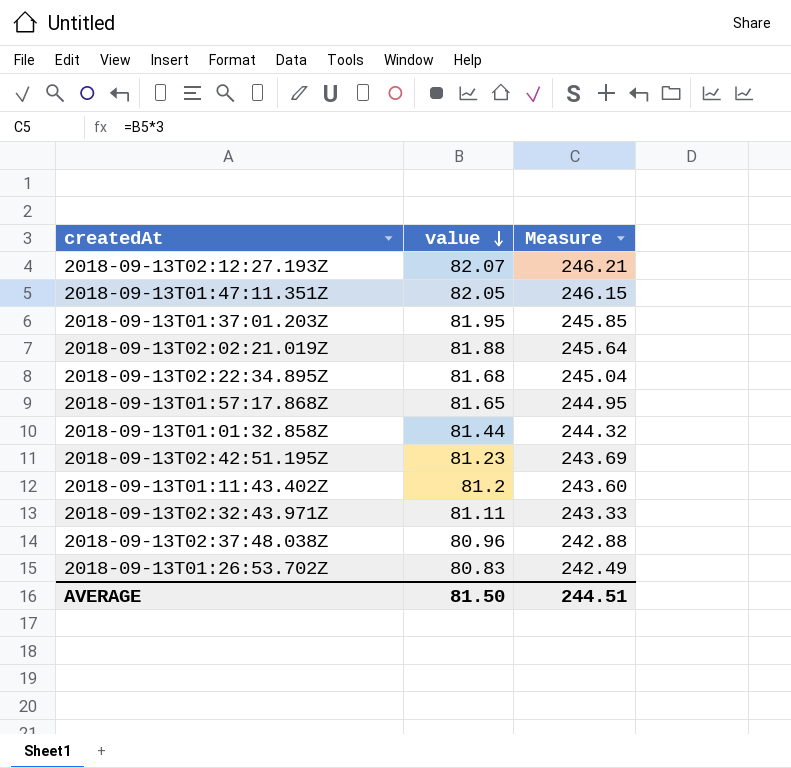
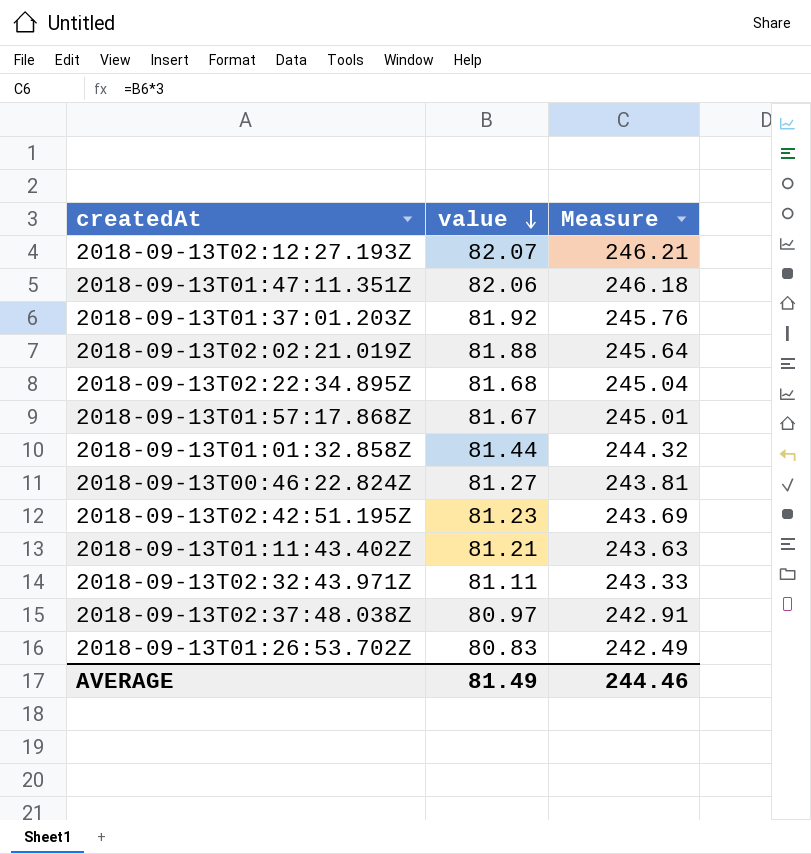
2018-09-13T01:47:11.351Z | value: 82.05 -> 82.06
2018-09-13T01:47:11.351Z | Measure: 246.15 -> 246.18
2018-09-13T01:37:01.203Z | value: 81.95 -> 81.92
2018-09-13T01:37:01.203Z | Measure: 245.85 -> 245.76
2018-09-13T01:57:17.868Z | value: 81.65 -> 81.67
2018-09-13T01:57:17.868Z | Measure: 244.95 -> 245.01
row 2018-09-13T00:46:22.824Z: none -> 81.27 | 243.81
2018-09-13T01:11:43.402Z | value: 81.2 -> 81.21
2018-09-13T01:11:43.402Z | Measure: 243.60 -> 243.63
2018-09-13T02:37:48.038Z | value: 80.96 -> 80.97
2018-09-13T02:37:48.038Z | Measure: 242.88 -> 242.91
AVERAGE | value: 81.50 -> 81.49
AVERAGE | Measure: 244.51 -> 244.46

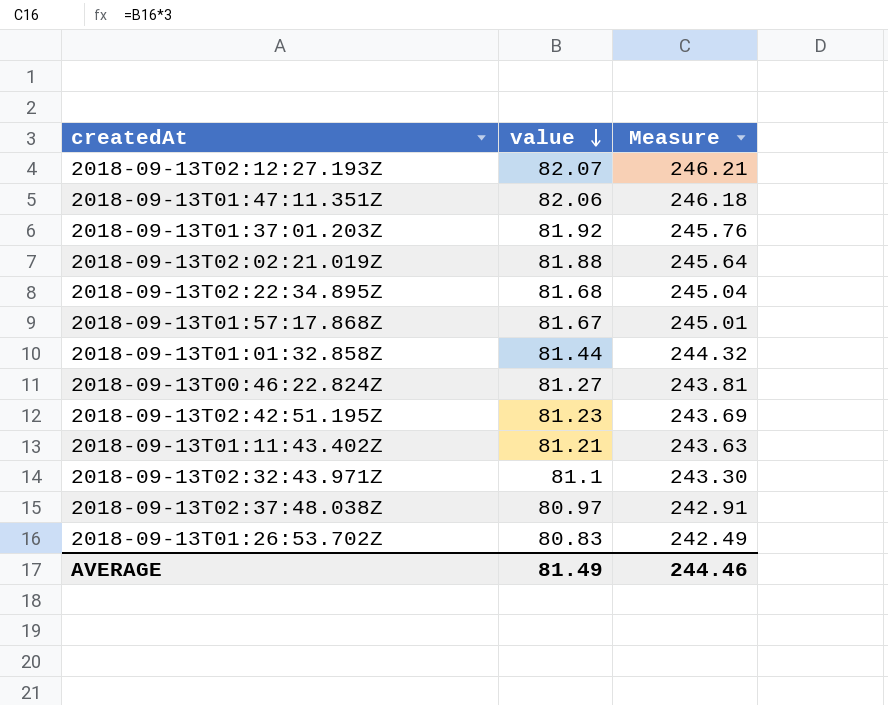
2018-09-13T02:32:43.971Z | value: 81.11 -> 81.1
2018-09-13T02:32:43.971Z | Measure: 243.33 -> 243.30

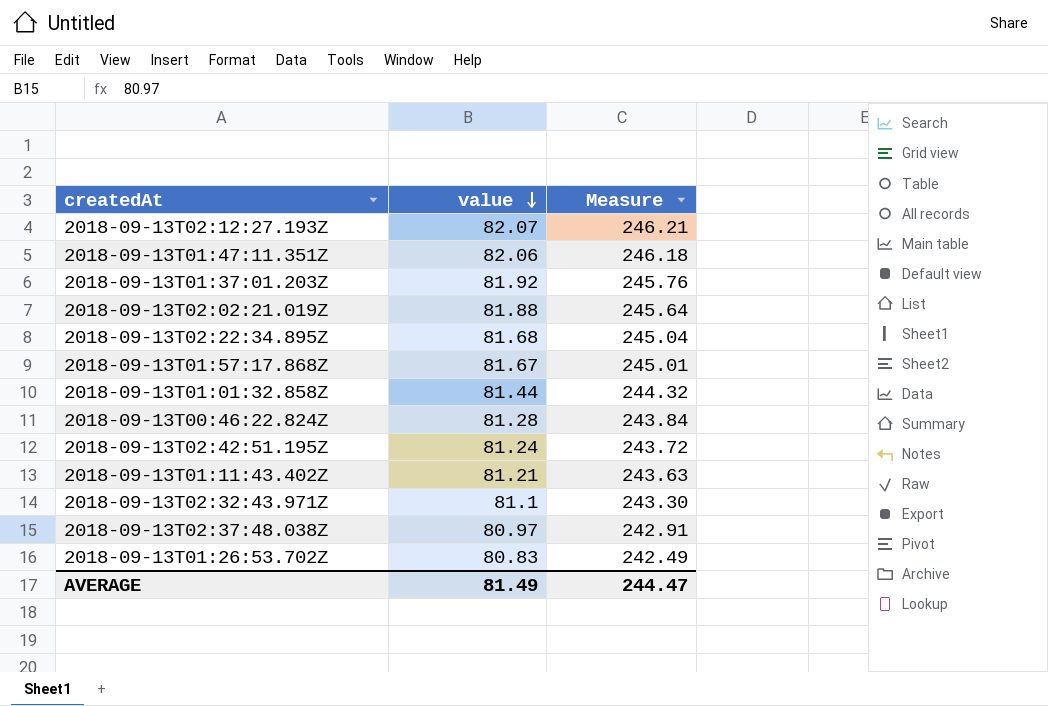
2018-09-13T00:46:22.824Z | value: 81.27 -> 81.28
2018-09-13T00:46:22.824Z | Measure: 243.81 -> 243.84
2018-09-13T02:42:51.195Z | value: 81.23 -> 81.24
2018-09-13T02:42:51.195Z | Measure: 243.69 -> 243.72
AVERAGE | Measure: 244.46 -> 244.47

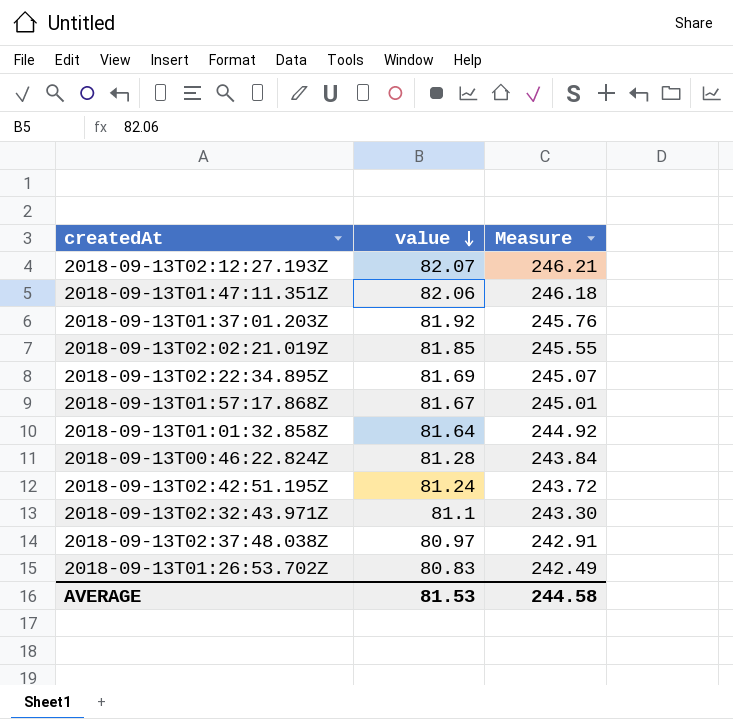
row 2018-09-13T01:11:43.402Z: 81.21 | 243.63 -> none
2018-09-13T02:02:21.019Z | value: 81.88 -> 81.85
2018-09-13T02:02:21.019Z | Measure: 245.64 -> 245.55
2018-09-13T02:22:34.895Z | value: 81.68 -> 81.69
2018-09-13T02:22:34.895Z | Measure: 245.04 -> 245.07
2018-09-13T01:01:32.858Z | value: 81.44 -> 81.64
2018-09-13T01:01:32.858Z | Measure: 244.32 -> 244.92
AVERAGE | value: 81.49 -> 81.53
AVERAGE | Measure: 244.47 -> 244.58

